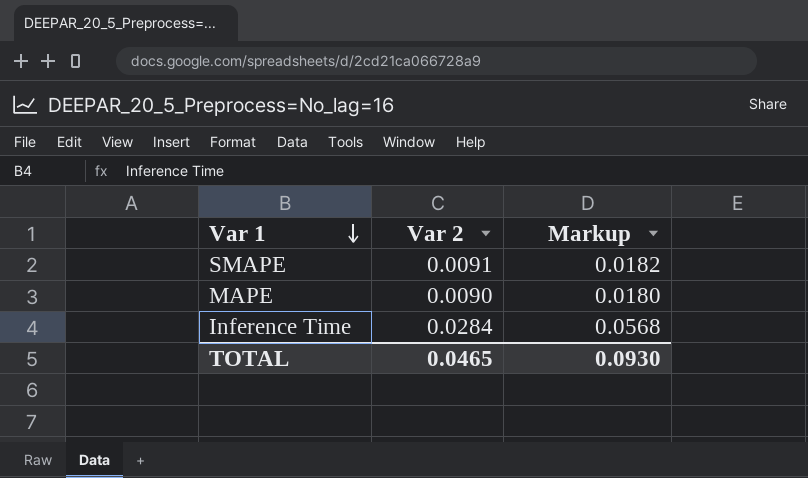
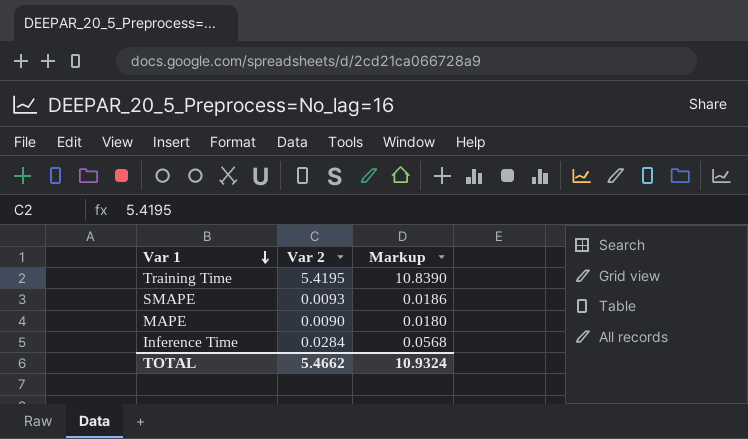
row Training Time: none -> 5.4195 | 10.8390
SMAPE | Var 2: 0.0091 -> 0.0093
SMAPE | Markup: 0.0182 -> 0.0186
TOTAL | Var 2: 0.0465 -> 5.4662
TOTAL | Markup: 0.0930 -> 10.9324

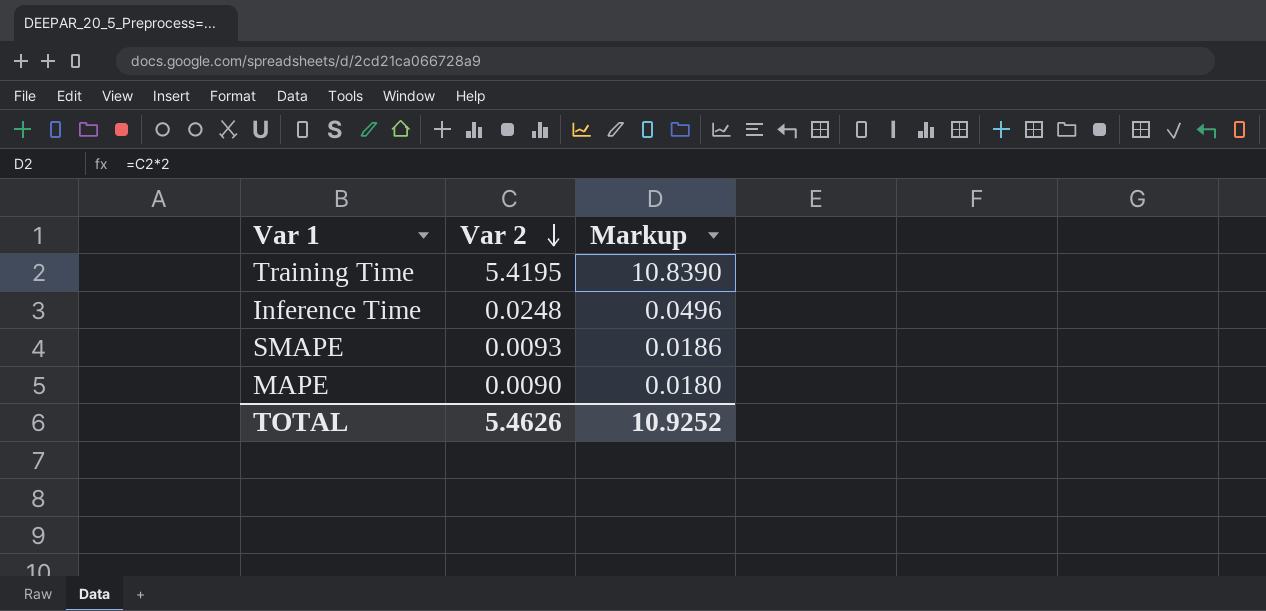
row order: Var 1 descending -> Var 2 descending
Inference Time | Var 2: 0.0284 -> 0.0248
Inference Time | Markup: 0.0568 -> 0.0496
TOTAL | Var 2: 5.4662 -> 5.4626
TOTAL | Markup: 10.9324 -> 10.9252

